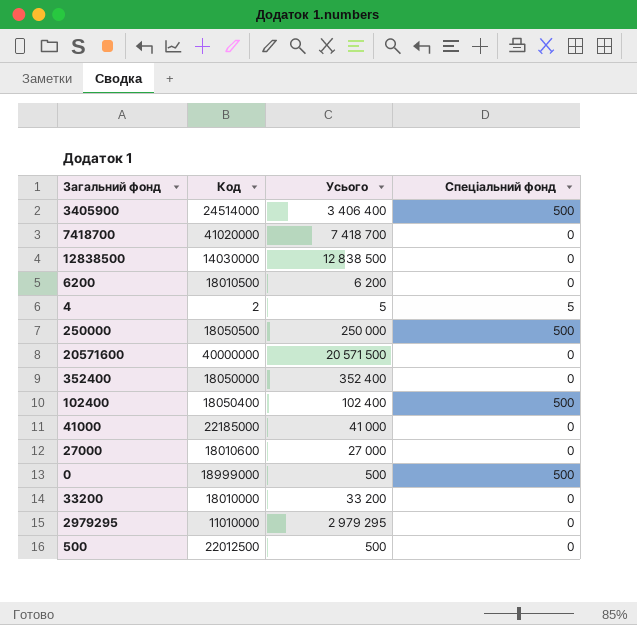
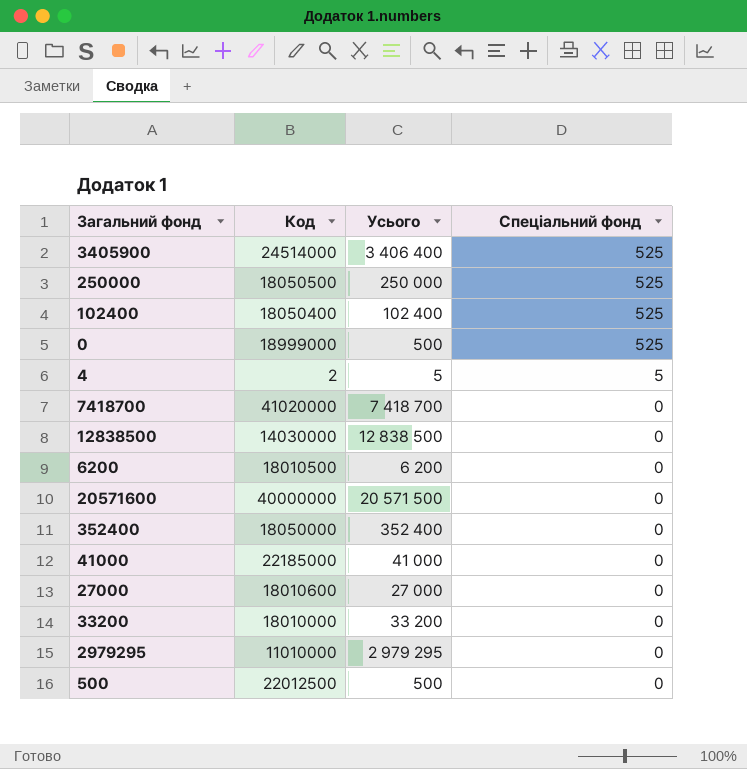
row order: none -> Спеціальний фонд descending
3405900 | Спеціальний фонд: 500 -> 525
250000 | Спеціальний фонд: 500 -> 525
102400 | Спеціальний фонд: 500 -> 525
0 | Спеціальний фонд: 500 -> 525

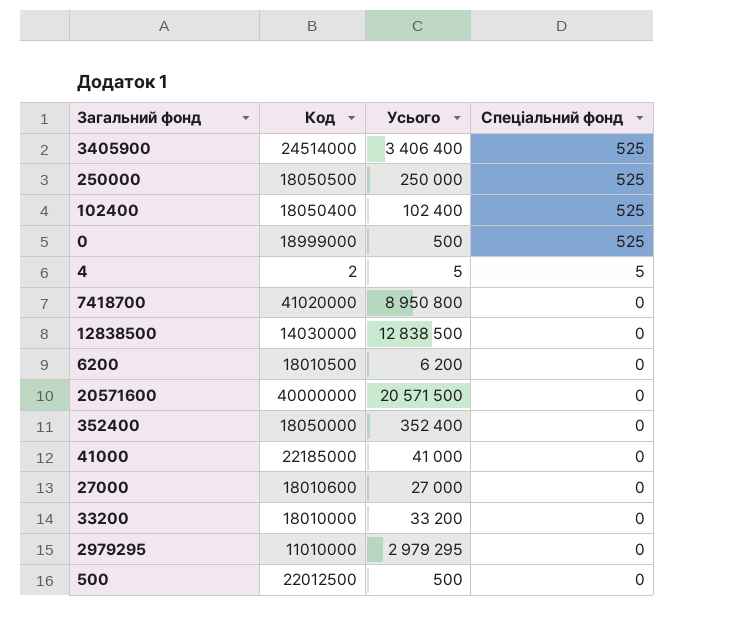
7418700 | Усього: 7 418 700 -> 8 950 800

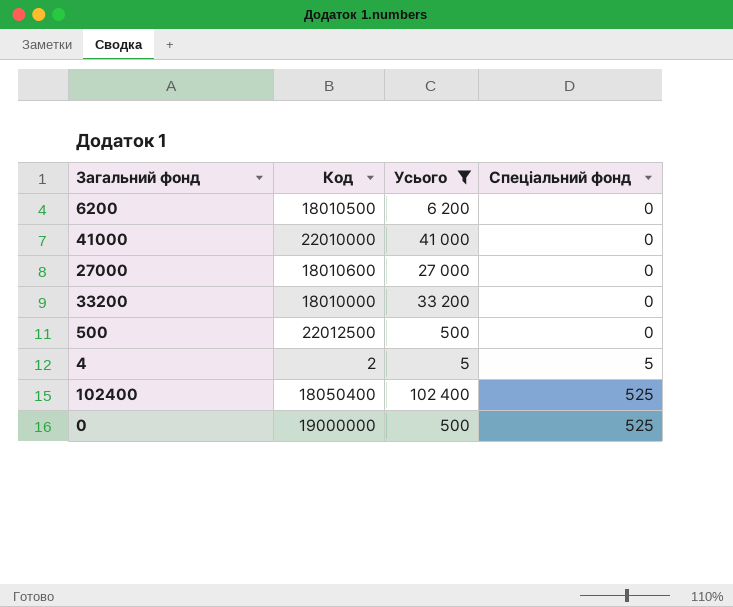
filter: none -> Усього <= 102 400
row order: Спеціальний фонд descending -> Спеціальний фонд ascending
41000 | Код: 22185000 -> 22010000
0 | Код: 18999000 -> 19000000

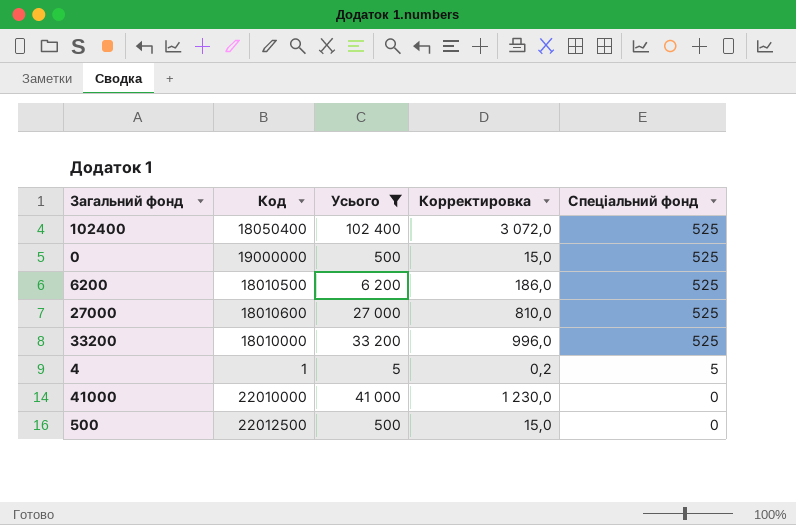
row order: Спеціальний фонд ascending -> Спеціальний фонд descending
column Корректировка | formula: none -> [Усього] * 0,03
6200 | Спеціальний фонд: 0 -> 525
27000 | Спеціальний фонд: 0 -> 525
33200 | Спеціальний фонд: 0 -> 525
4 | Код: 2 -> 1

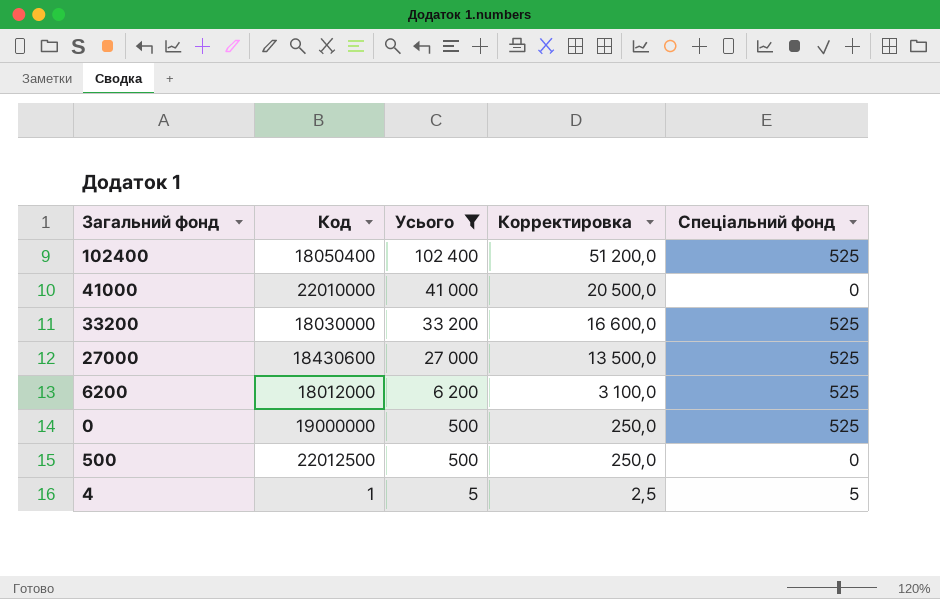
row order: Спеціальний фонд descending -> Усього descending
column Корректировка | formula: [Усього] * 0,03 -> [Усього] * 0,5
33200 | Код: 18010000 -> 18030000
27000 | Код: 18010600 -> 18430600
6200 | Код: 18010500 -> 18012000

